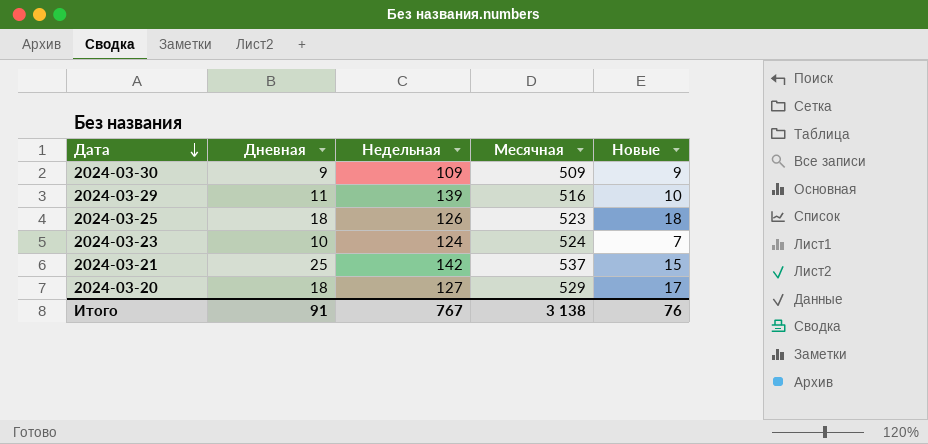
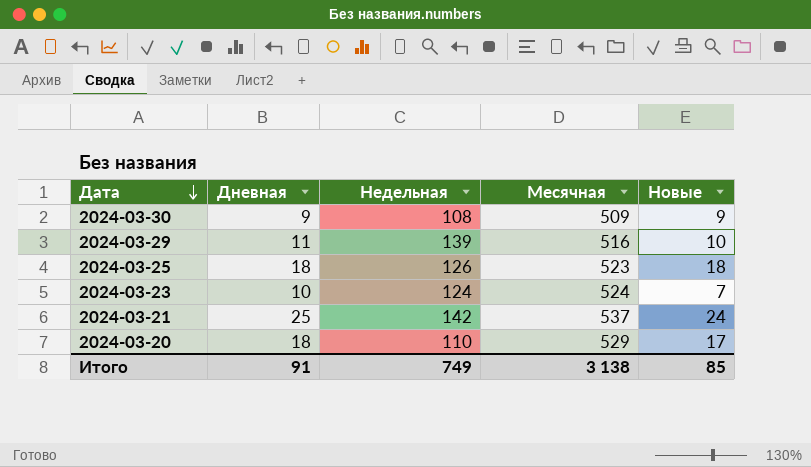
2024-03-30 | Недельная: 109 -> 108
2024-03-21 | Новые: 15 -> 24
2024-03-20 | Недельная: 127 -> 110
Итого | Недельная: 767 -> 749
Итого | Новые: 76 -> 85

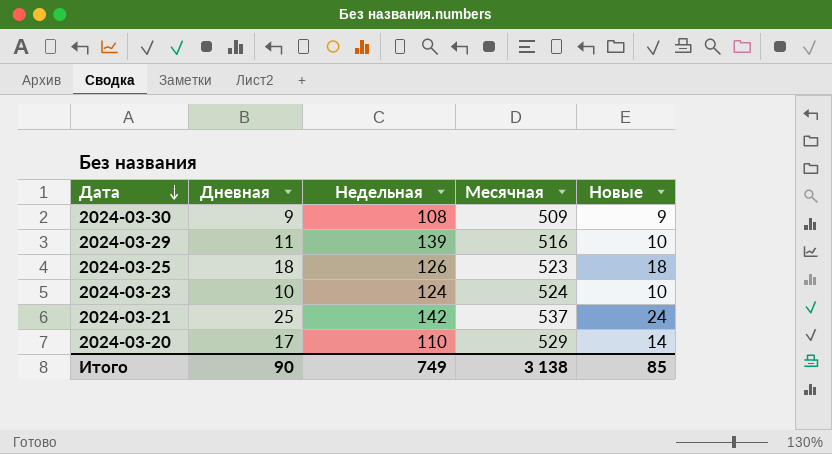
2024-03-23 | Новые: 7 -> 10
2024-03-20 | Дневная: 18 -> 17
2024-03-20 | Новые: 17 -> 14
Итого | Дневная: 91 -> 90

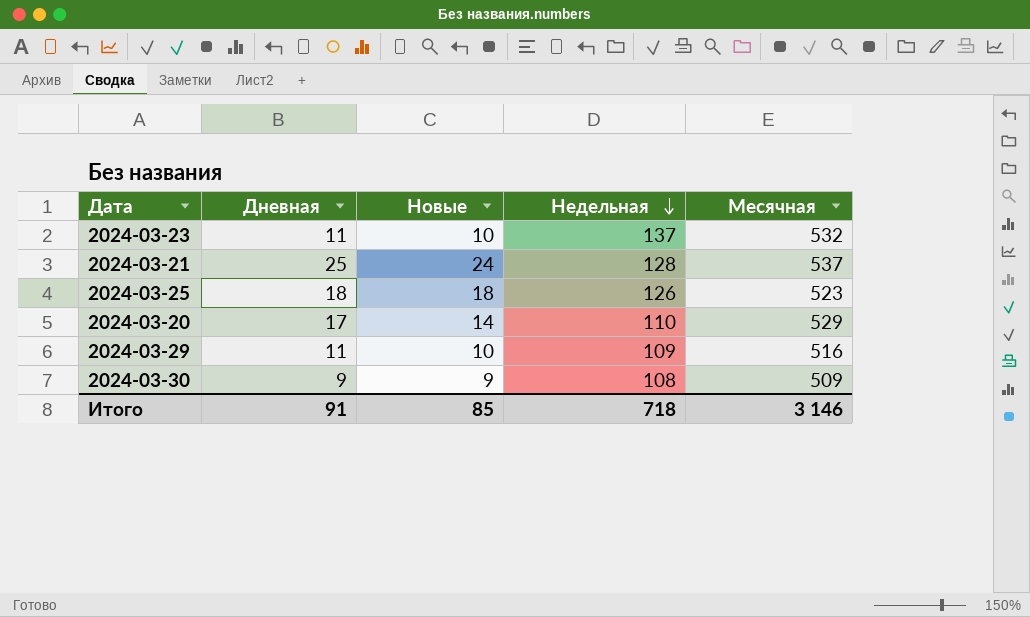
row order: Дата descending -> Недельная descending
column Новые | position: 5 -> 3
2024-03-23 | Дневная: 10 -> 11
2024-03-23 | Недельная: 124 -> 137
2024-03-23 | Месячная: 524 -> 532
2024-03-21 | Недельная: 142 -> 128
2024-03-29 | Недельная: 139 -> 109
Итого | Дневная: 90 -> 91
Итого | Недельная: 749 -> 718
Итого | Месячная: 3 138 -> 3 146

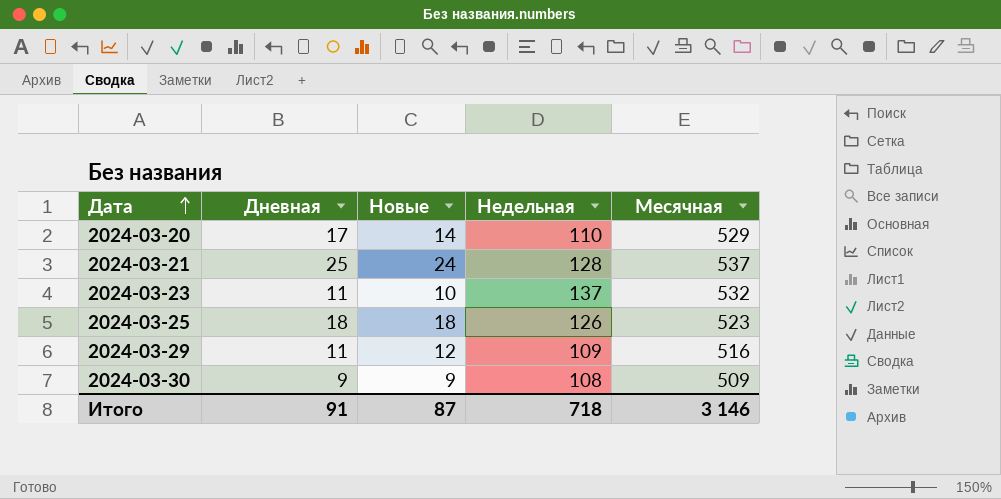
row order: Недельная descending -> Дата ascending
2024-03-29 | Новые: 10 -> 12
Итого | Новые: 85 -> 87

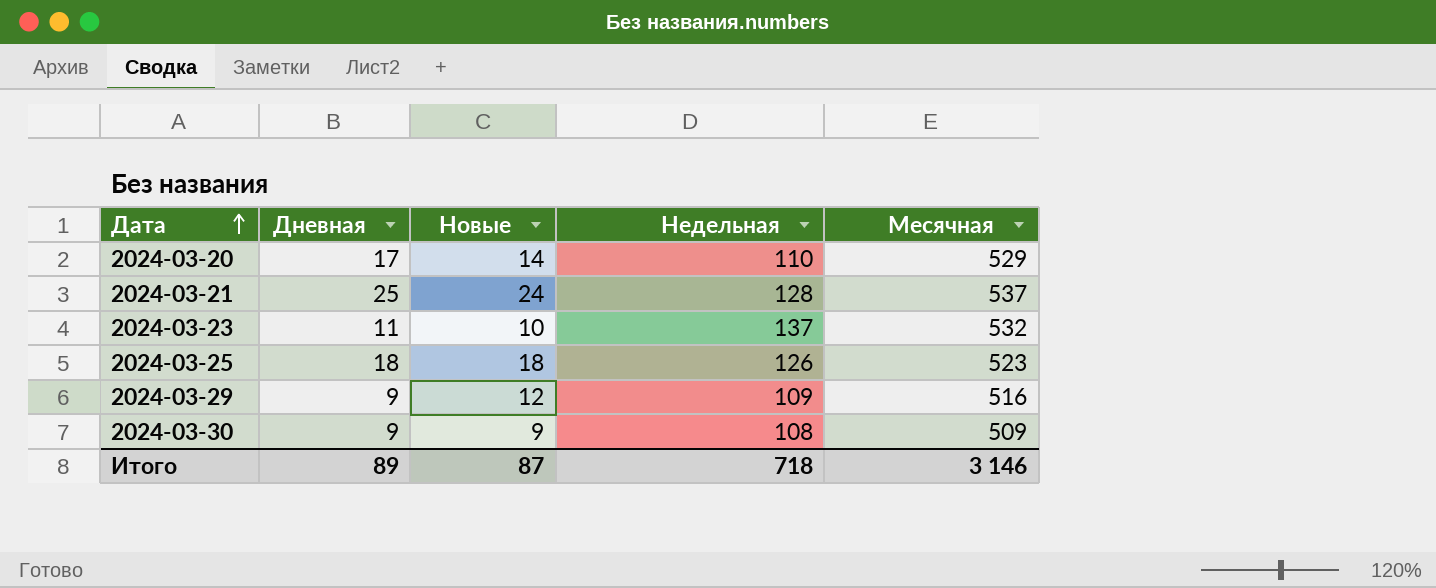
2024-03-29 | Дневная: 11 -> 9
Итого | Дневная: 91 -> 89

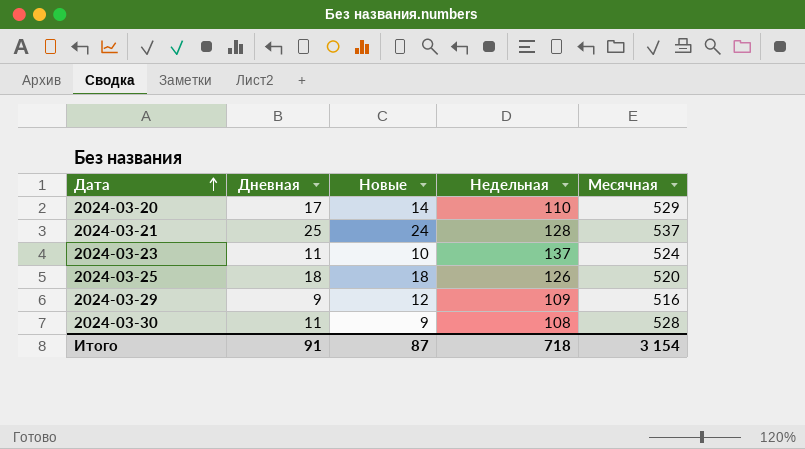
2024-03-23 | Месячная: 532 -> 524
2024-03-25 | Месячная: 523 -> 520
2024-03-30 | Дневная: 9 -> 11
2024-03-30 | Месячная: 509 -> 528
Итого | Дневная: 89 -> 91
Итого | Месячная: 3 146 -> 3 154

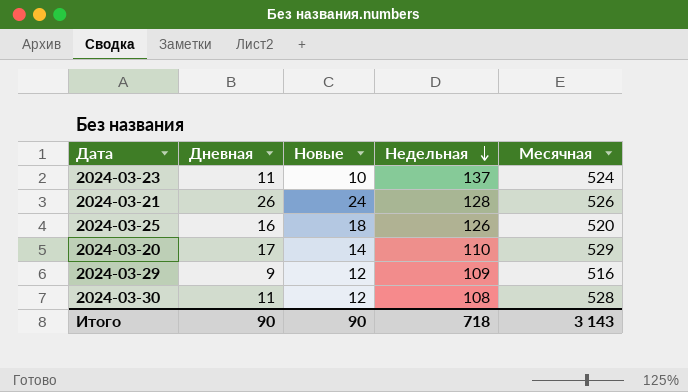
row order: Дата ascending -> Недельная descending
2024-03-21 | Дневная: 25 -> 26
2024-03-21 | Месячная: 537 -> 526
2024-03-25 | Дневная: 18 -> 16
2024-03-30 | Новые: 9 -> 12
Итого | Дневная: 91 -> 90
Итого | Новые: 87 -> 90
Итого | Месячная: 3 154 -> 3 143

